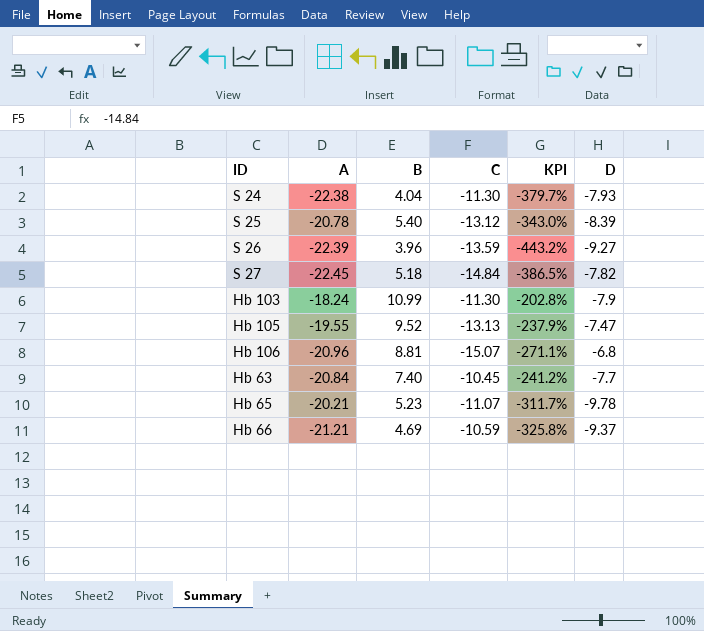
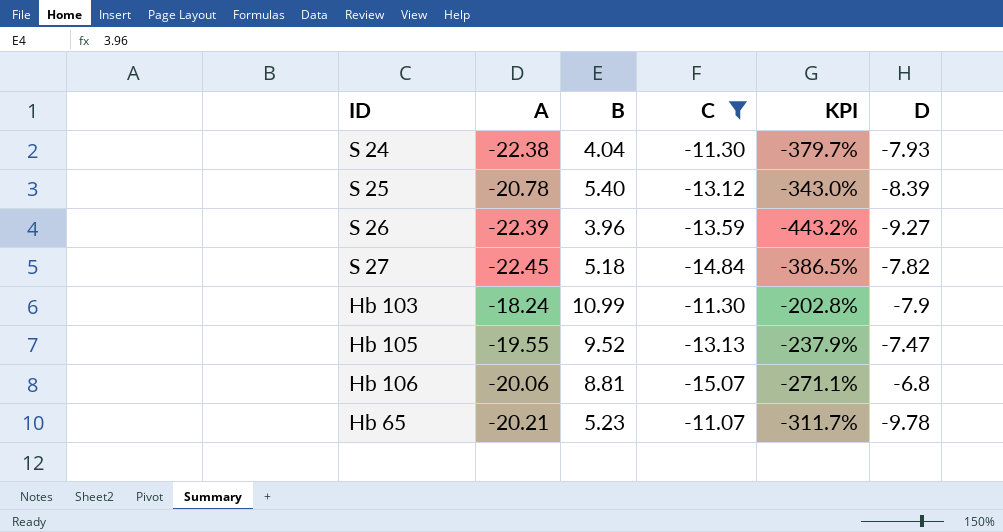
filter: none -> C <= -11.07
Hb 106 | A: -20.96 -> -20.06

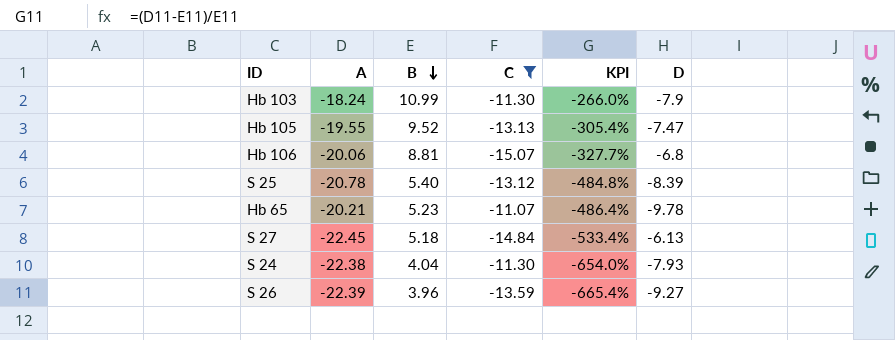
row order: none -> B descending
column KPI | formula: ([C] - [B]) / [B] -> ([A] - [B]) / [B]
S 27 | D: -7.82 -> -6.13

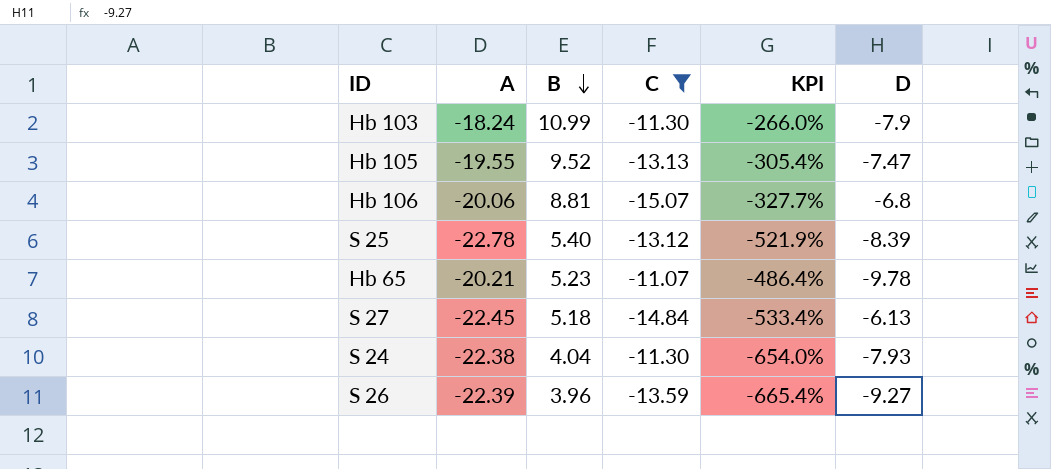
S 25 | A: -20.78 -> -22.78
S 25 | KPI: -484.8% -> -521.9%

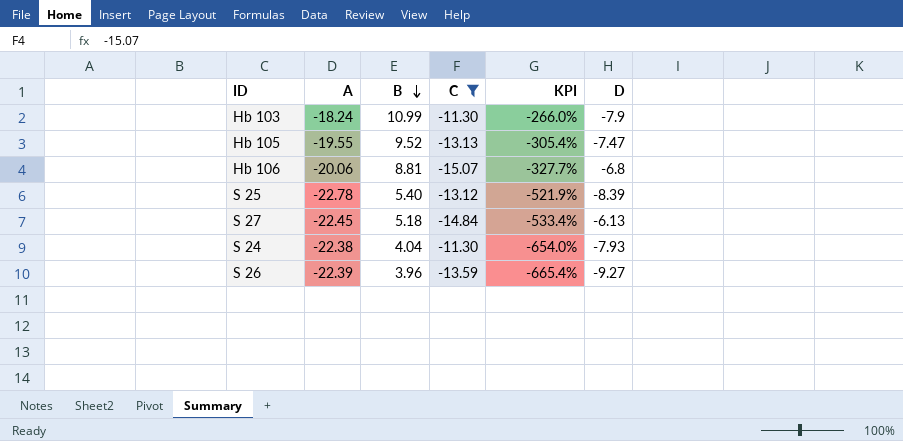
row Hb 65: -20.21 | 5.23 | -11.07 | -486.4% | -9.78 -> none

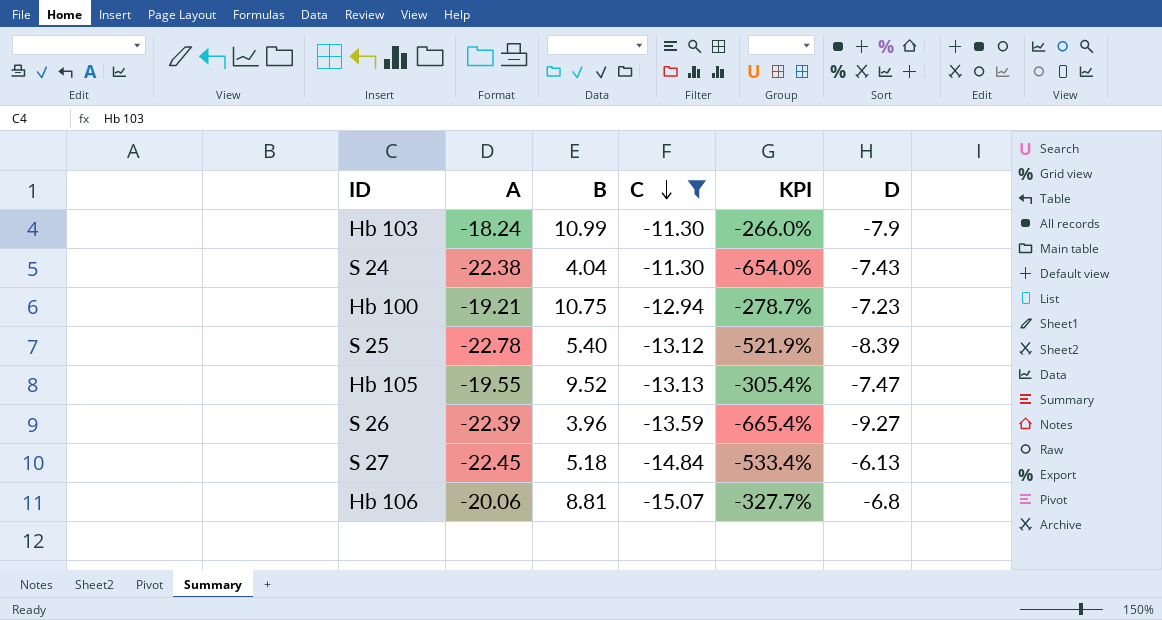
row order: B descending -> C descending
S 24 | D: -7.93 -> -7.43
row Hb 100: none -> -19.21 | 10.75 | -12.94 | -278.7% | -7.23

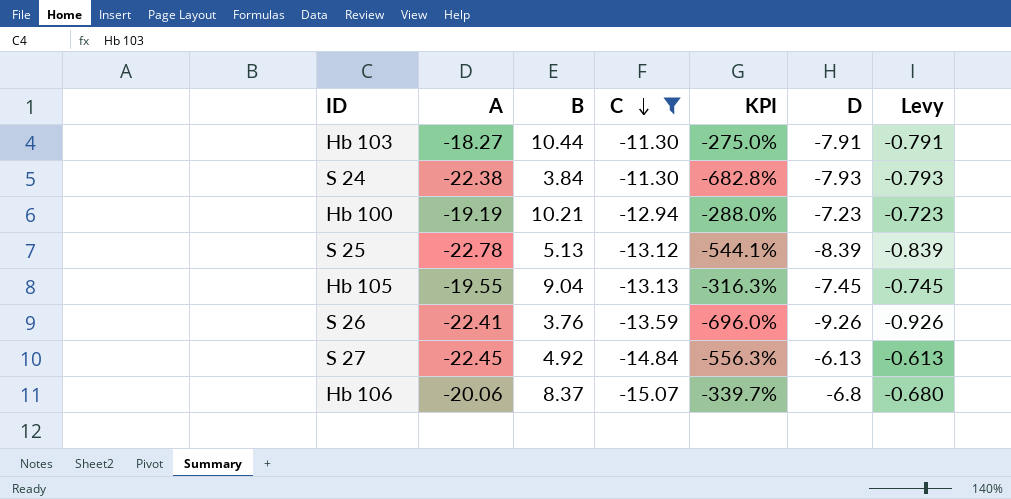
column Levy | formula: none -> [D] * 0.1
Hb 103 | A: -18.24 -> -18.27
Hb 103 | B: 10.99 -> 10.44
Hb 103 | KPI: -266.0% -> -275.0%
Hb 103 | D: -7.9 -> -7.91
S 24 | B: 4.04 -> 3.84
S 24 | KPI: -654.0% -> -682.8%
S 24 | D: -7.43 -> -7.93
Hb 100 | A: -19.21 -> -19.19
Hb 100 | B: 10.75 -> 10.21
Hb 100 | KPI: -278.7% -> -288.0%
S 25 | B: 5.40 -> 5.13
S 25 | KPI: -521.9% -> -544.1%
Hb 105 | B: 9.52 -> 9.04
Hb 105 | KPI: -305.4% -> -316.3%
Hb 105 | D: -7.47 -> -7.45
S 26 | A: -22.39 -> -22.41
S 26 | B: 3.96 -> 3.76
S 26 | KPI: -665.4% -> -696.0%
S 26 | D: -9.27 -> -9.26
S 27 | B: 5.18 -> 4.92
S 27 | KPI: -533.4% -> -556.3%
Hb 106 | B: 8.81 -> 8.37
Hb 106 | KPI: -327.7% -> -339.7%

